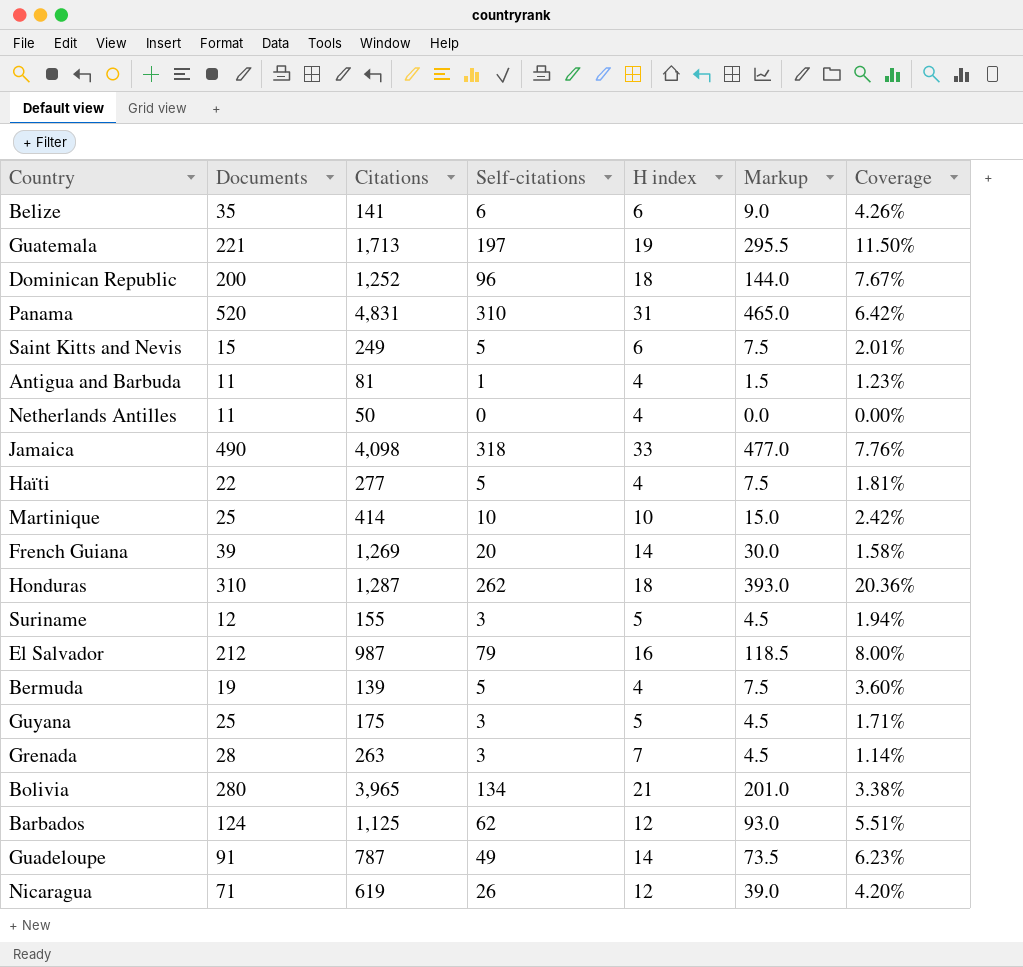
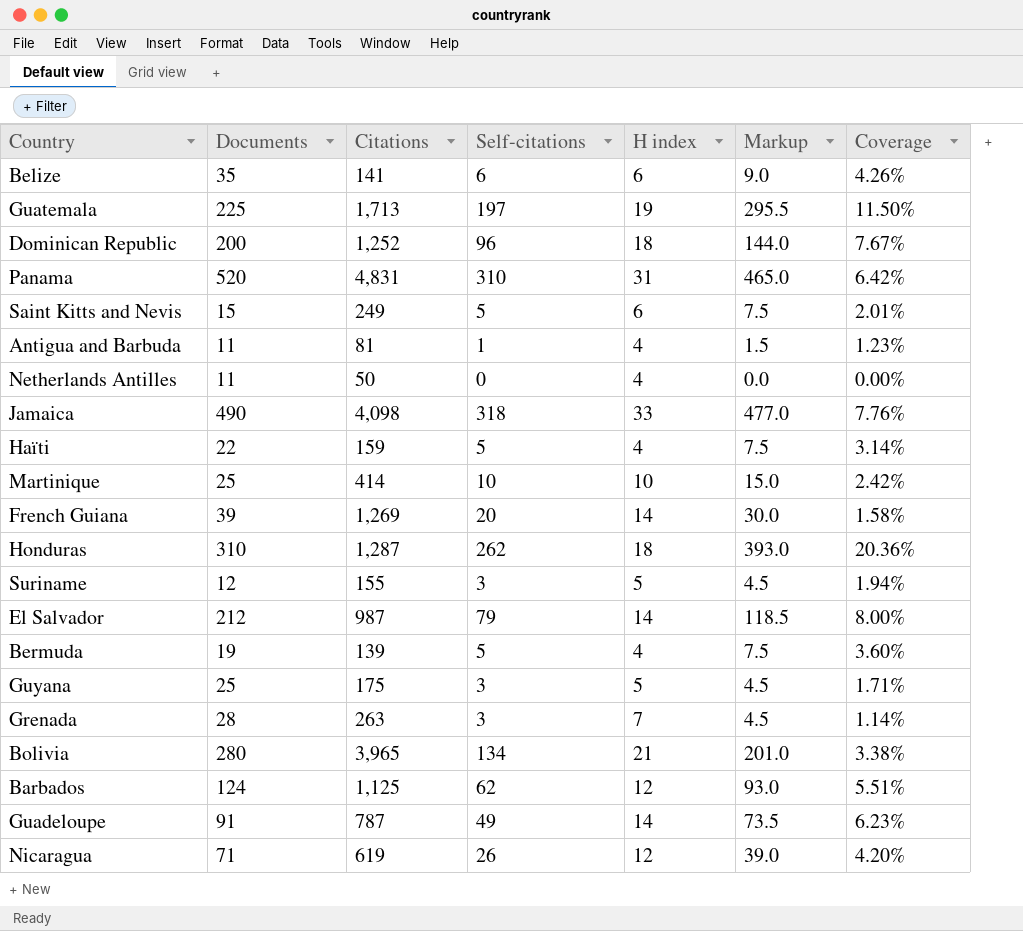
Guatemala | Documents: 221 -> 225
Haïti | Citations: 277 -> 159
Haïti | Coverage: 1.81% -> 3.14%
El Salvador | H index: 16 -> 14

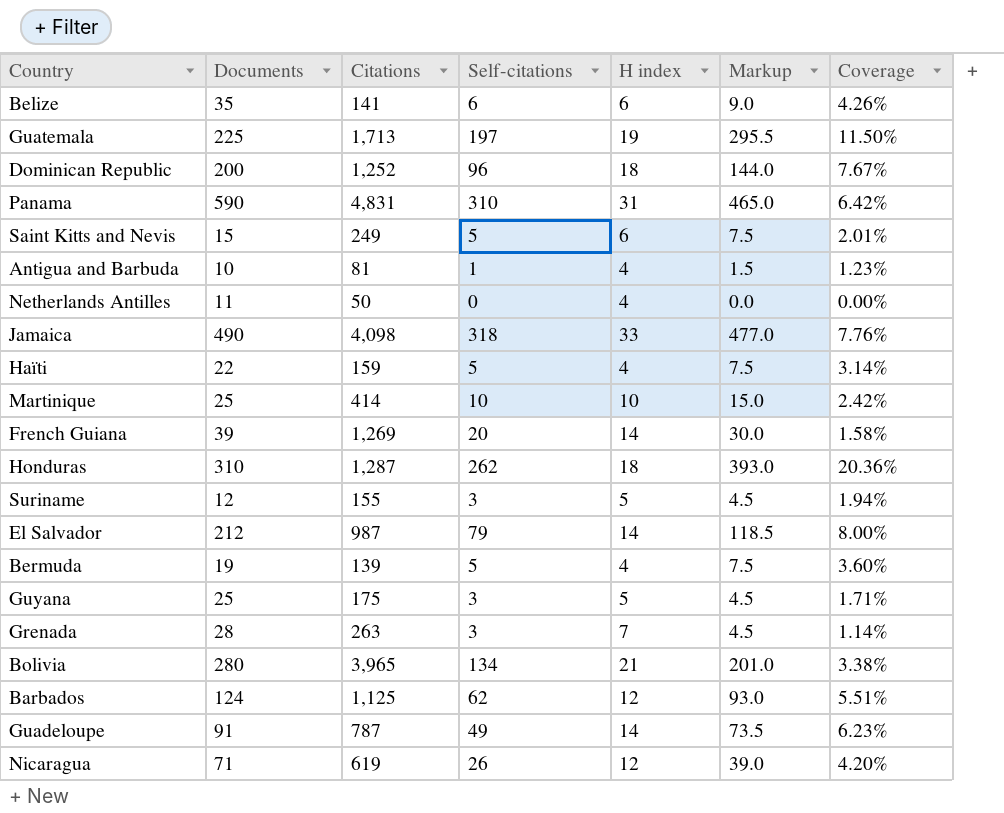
Panama | Documents: 520 -> 590
Antigua and Barbuda | Documents: 11 -> 10

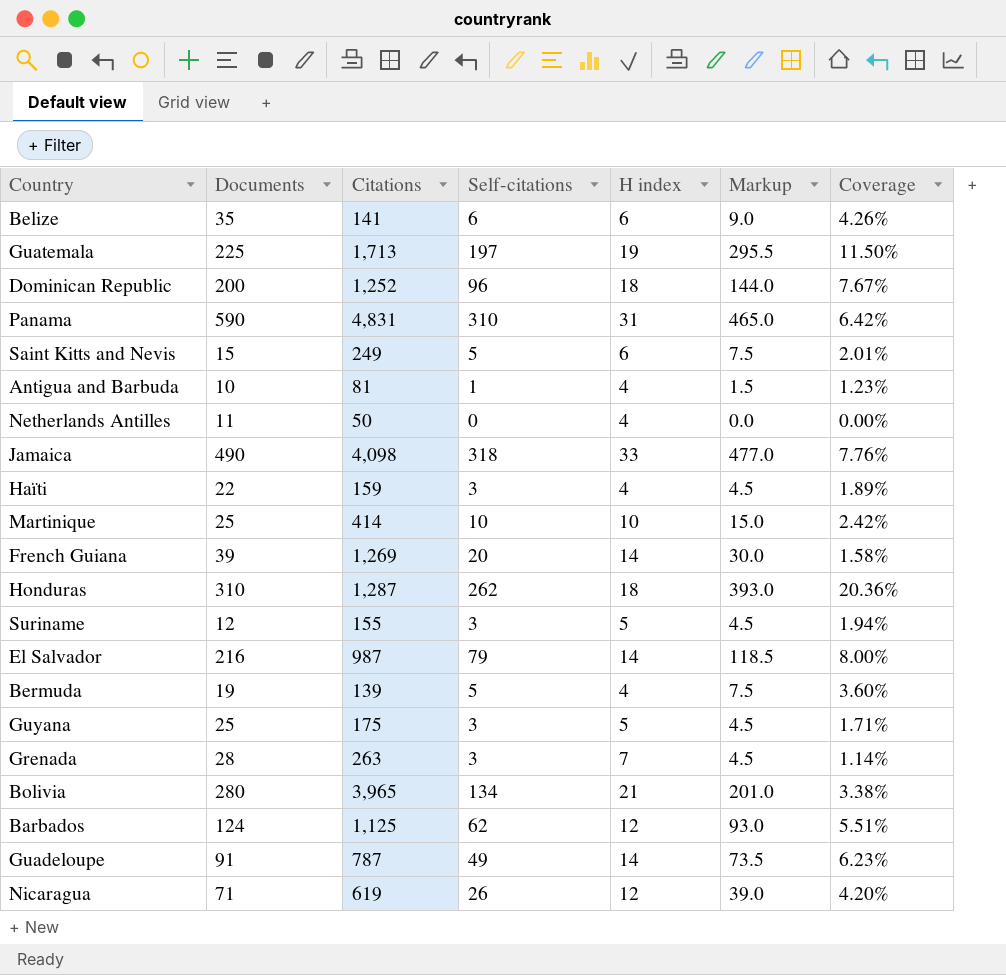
Haïti | Self-citations: 5 -> 3
Haïti | Markup: 7.5 -> 4.5
Haïti | Coverage: 3.14% -> 1.89%
El Salvador | Documents: 212 -> 216

